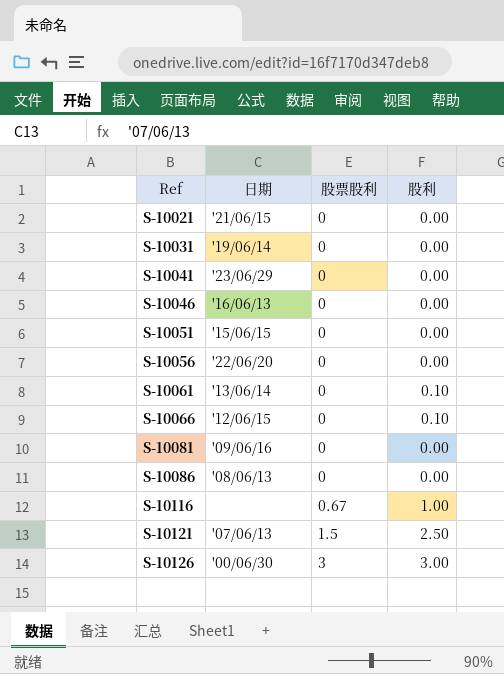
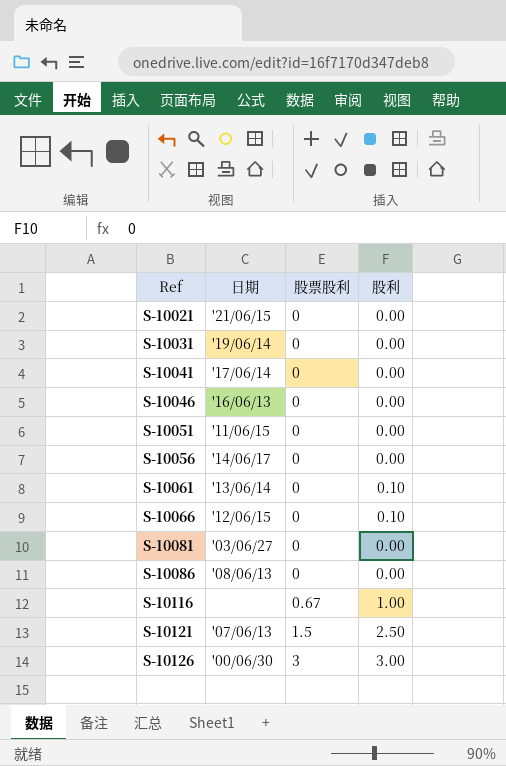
S-10041 | 日期: '23/06/29 -> '17/06/14
S-10051 | 日期: '15/06/15 -> '11/06/15
S-10056 | 日期: '22/06/20 -> '14/06/17
S-10081 | 日期: '09/06/16 -> '03/06/27

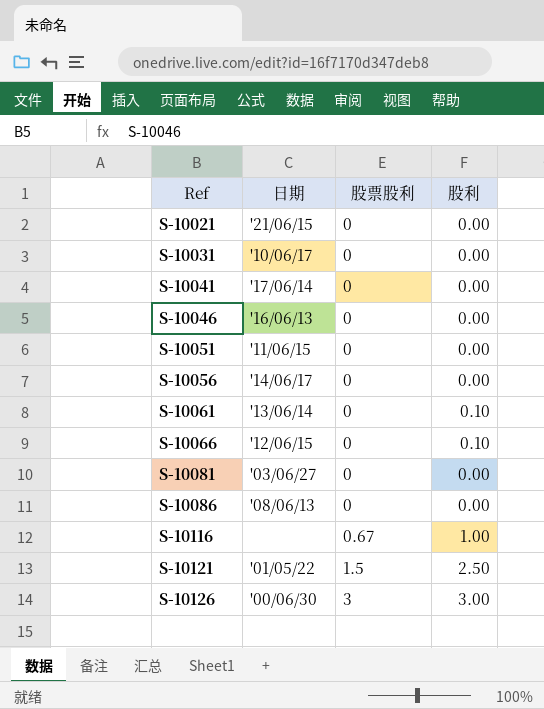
S-10031 | 日期: '19/06/14 -> '10/06/17
S-10121 | 日期: '07/06/13 -> '01/05/22

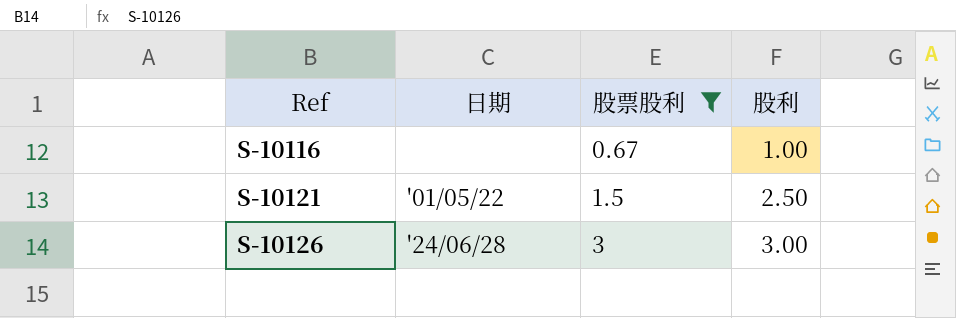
filter: none -> 股票股利 != 0
S-10126 | 日期: '00/06/30 -> '24/06/28

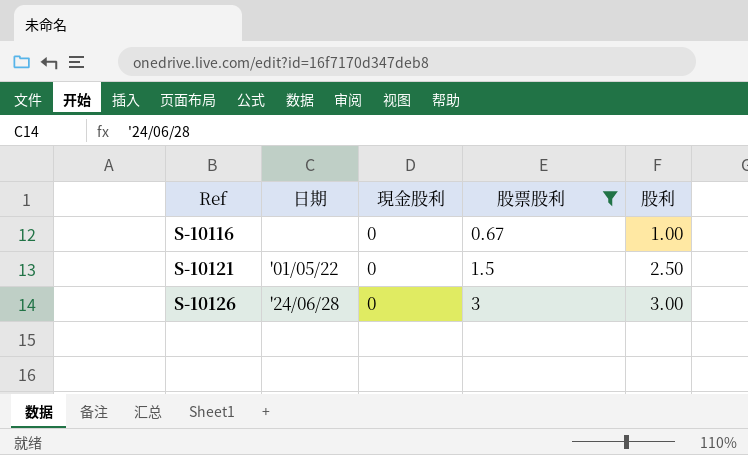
column 現金股利 | position: none -> 3

